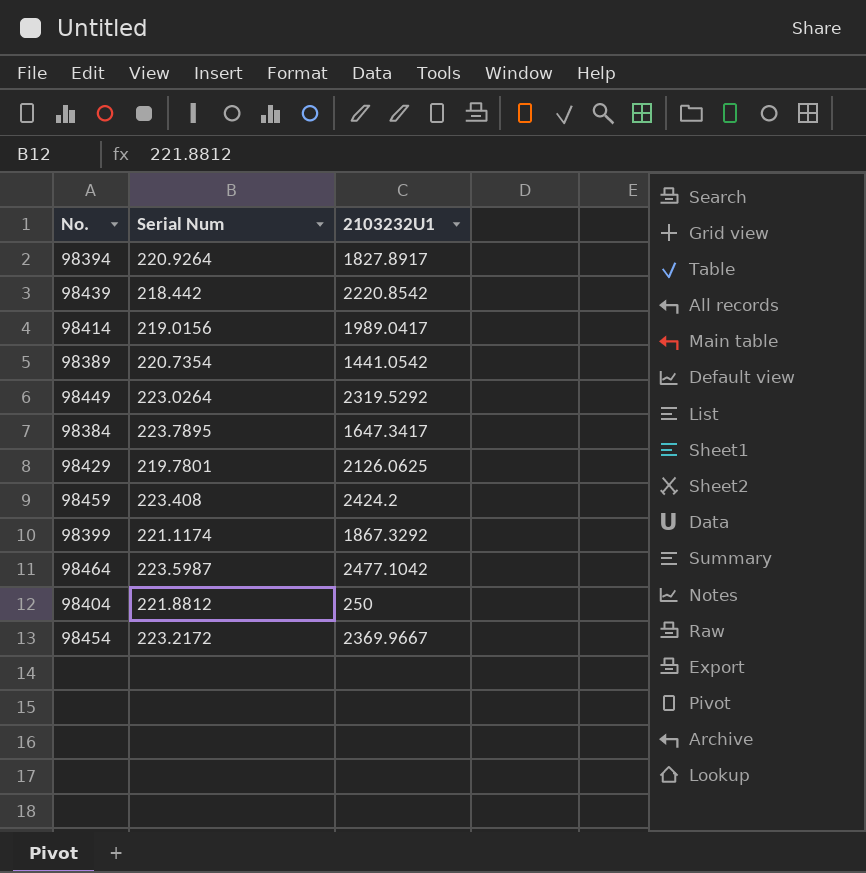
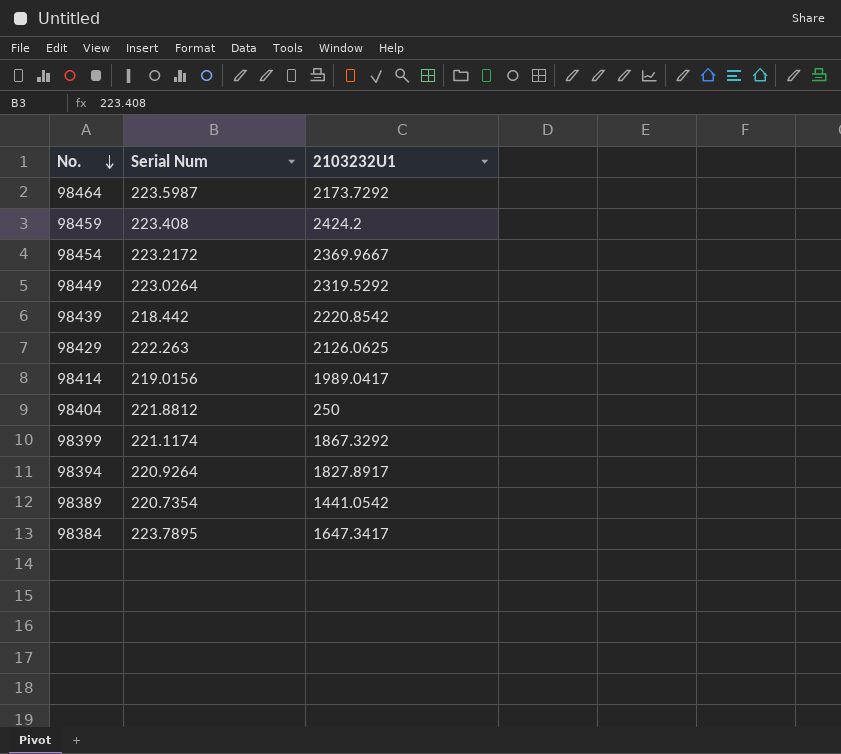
row order: none -> No. descending
98464 | 2103232U1: 2477.1042 -> 2173.7292
98429 | Serial Num: 219.7801 -> 222.263

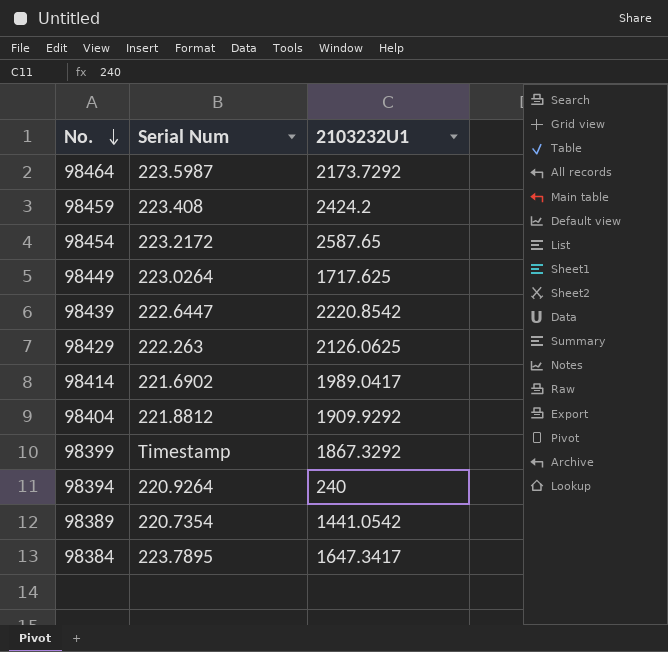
98454 | 2103232U1: 2369.9667 -> 2587.65
98449 | 2103232U1: 2319.5292 -> 1717.625
98439 | Serial Num: 218.442 -> 222.6447
98414 | Serial Num: 219.0156 -> 221.6902
98404 | 2103232U1: 250 -> 1909.9292
98399 | Serial Num: 221.1174 -> Timestamp
98394 | 2103232U1: 1827.8917 -> 240

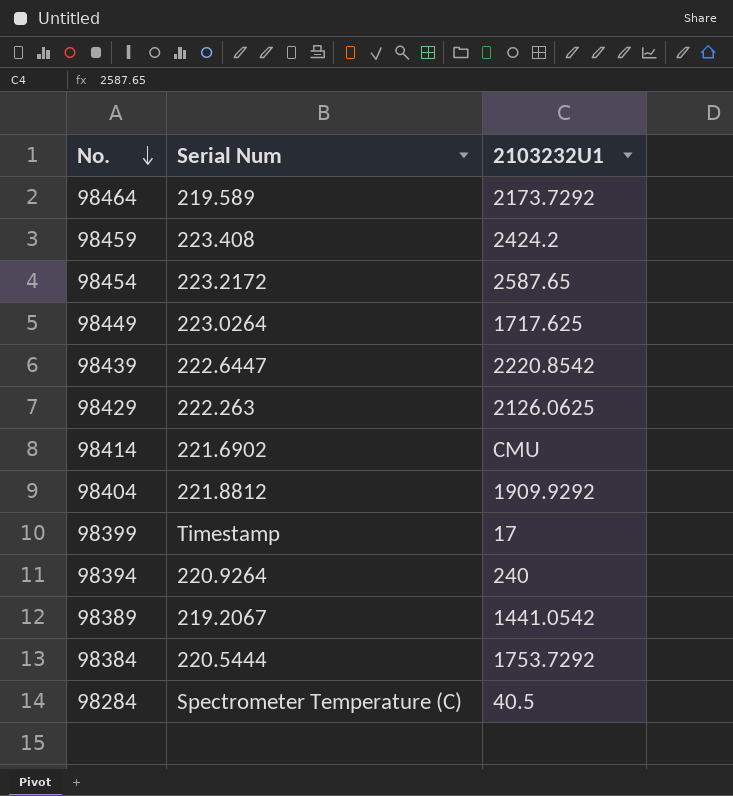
98464 | Serial Num: 223.5987 -> 219.589
98414 | 2103232U1: 1989.0417 -> CMU
98399 | 2103232U1: 1867.3292 -> 17
98389 | Serial Num: 220.7354 -> 219.2067
98384 | Serial Num: 223.7895 -> 220.5444
98384 | 2103232U1: 1647.3417 -> 1753.7292
row 98284: none -> Spectrometer Temperature (C) | 40.5

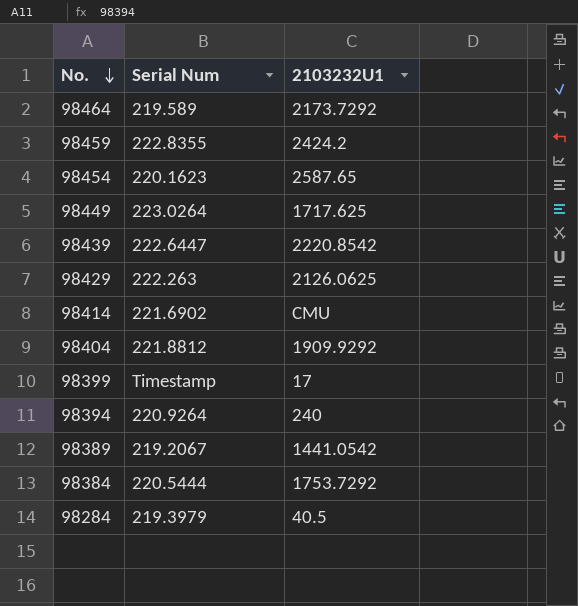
98459 | Serial Num: 223.408 -> 222.8355
98454 | Serial Num: 223.2172 -> 220.1623
98284 | Serial Num: Spectrometer Temperature (C) -> 219.3979

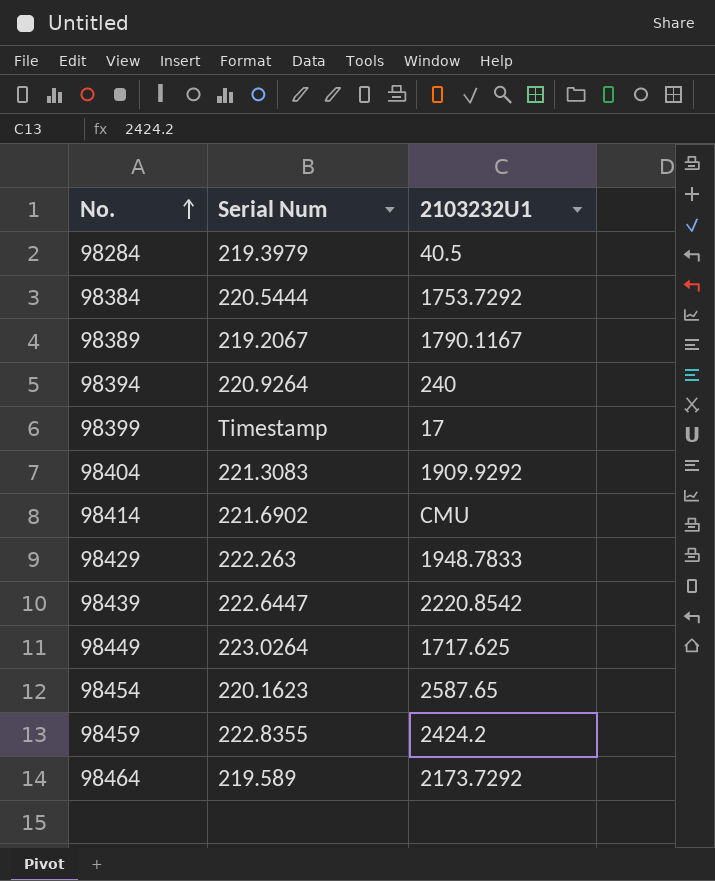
row order: No. descending -> No. ascending
98389 | 2103232U1: 1441.0542 -> 1790.1167
98404 | Serial Num: 221.8812 -> 221.3083
98429 | 2103232U1: 2126.0625 -> 1948.7833

